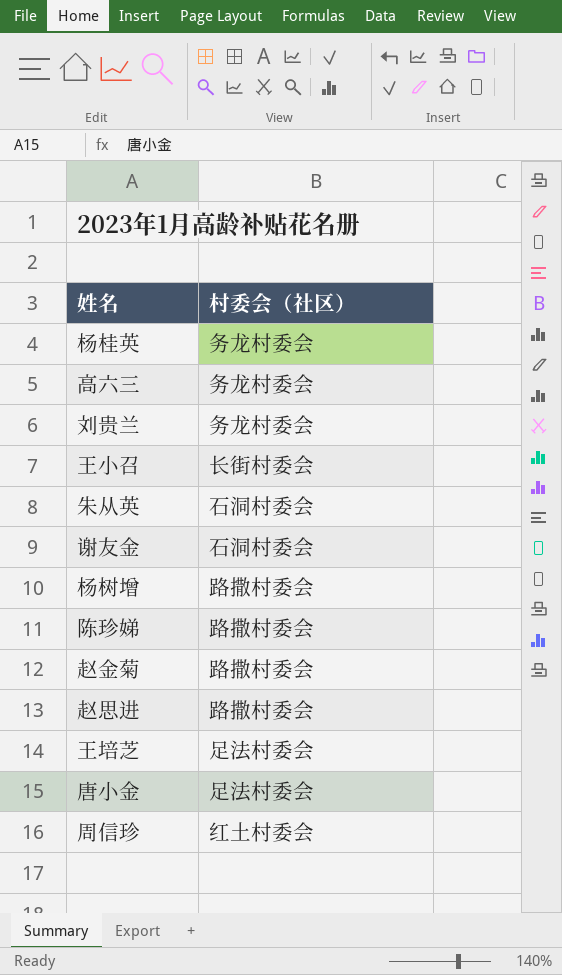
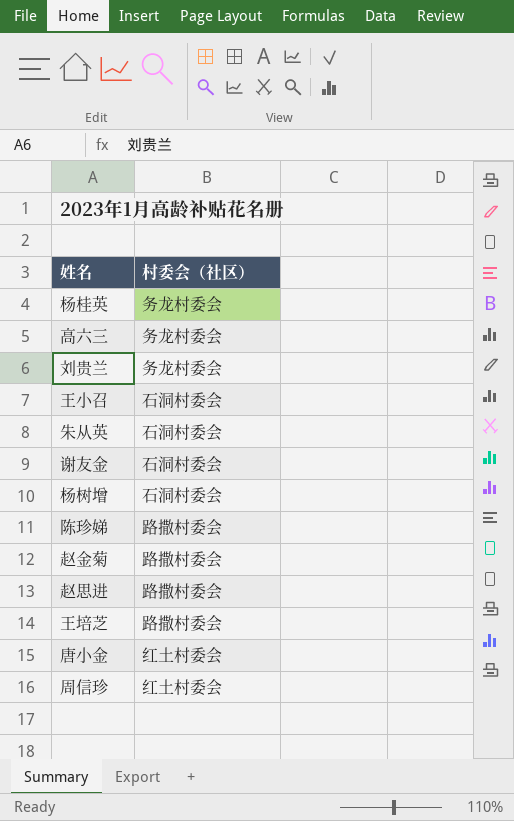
王小召 | 村委会（社区）: 长街村委会 -> 石洞村委会
杨树增 | 村委会（社区）: 路撒村委会 -> 石洞村委会
王培芝 | 村委会（社区）: 足法村委会 -> 路撒村委会
唐小金 | 村委会（社区）: 足法村委会 -> 红土村委会

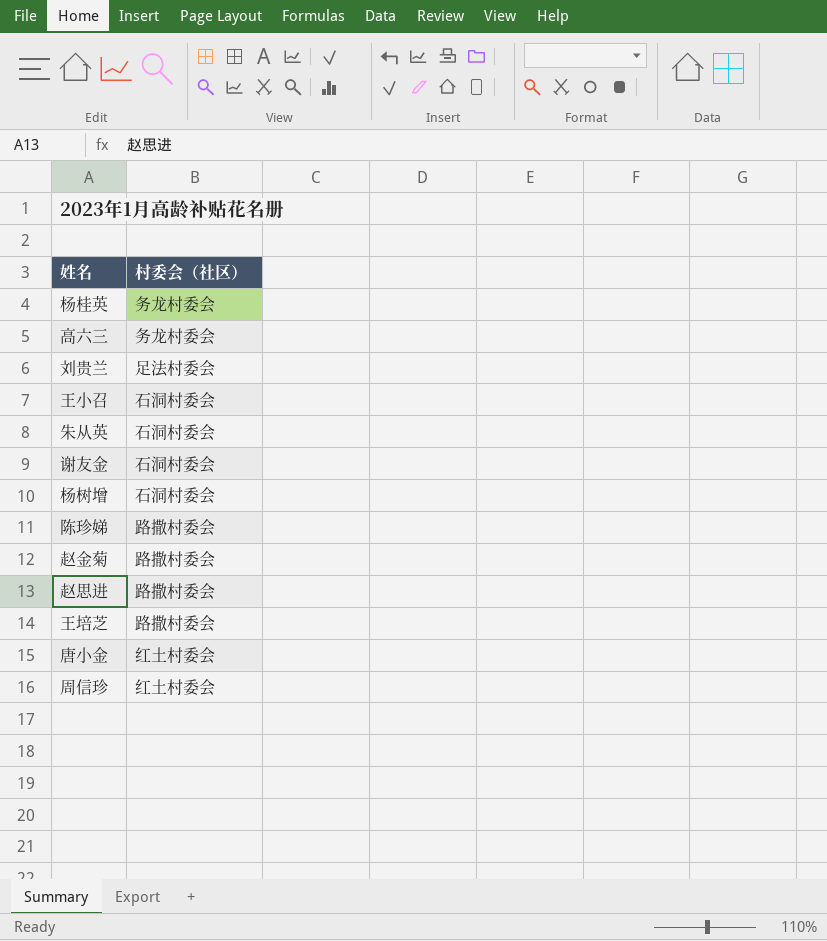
刘贵兰 | 村委会（社区）: 务龙村委会 -> 足法村委会

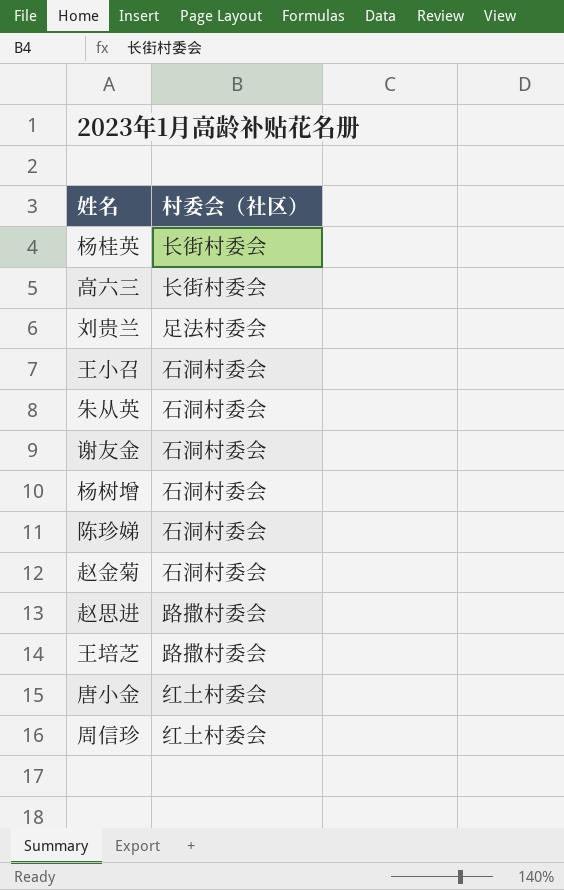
杨桂英 | 村委会（社区）: 务龙村委会 -> 长街村委会
高六三 | 村委会（社区）: 务龙村委会 -> 长街村委会
陈珍娣 | 村委会（社区）: 路撒村委会 -> 石洞村委会
赵金菊 | 村委会（社区）: 路撒村委会 -> 石洞村委会

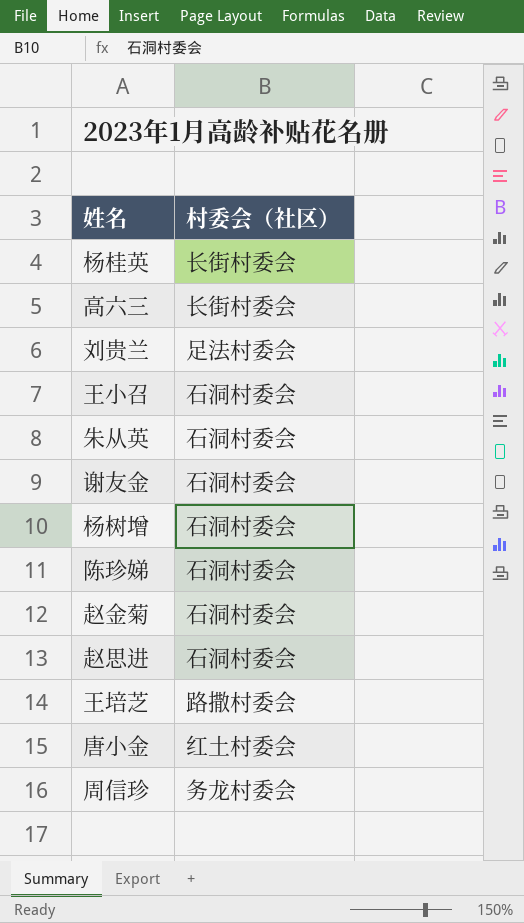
赵思进 | 村委会（社区）: 路撒村委会 -> 石洞村委会
周信珍 | 村委会（社区）: 红土村委会 -> 务龙村委会

